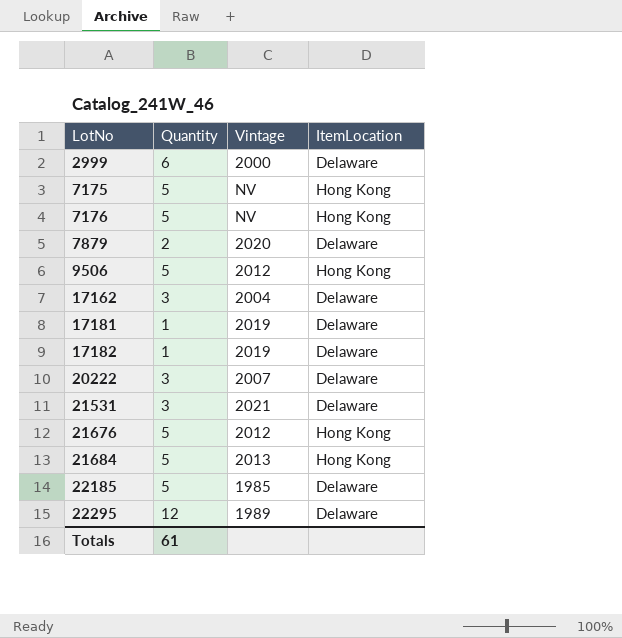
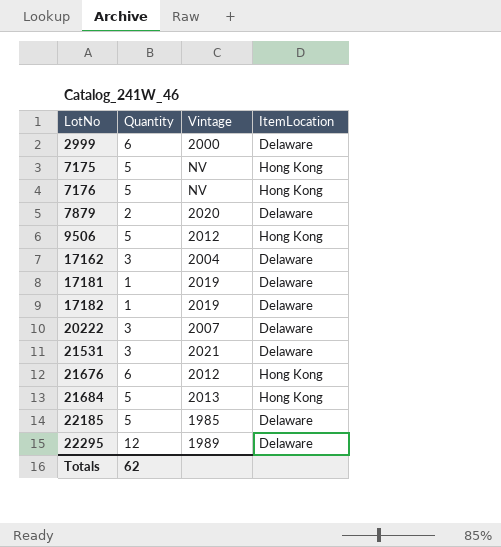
21676 | Quantity: 5 -> 6
Totals | Quantity: 61 -> 62

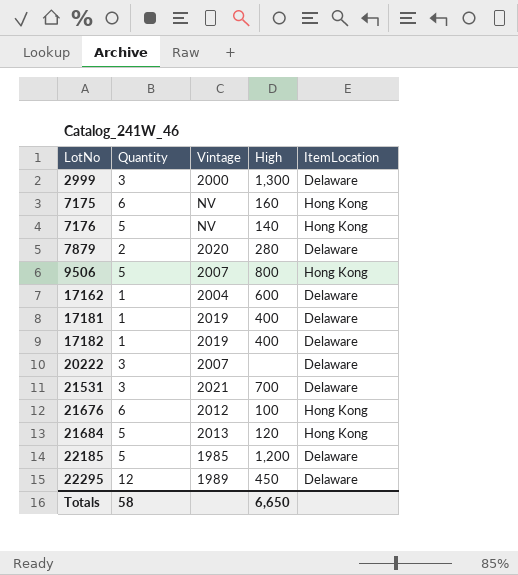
column High | position: none -> 4
2999 | Quantity: 6 -> 3
7175 | Quantity: 5 -> 6
9506 | Vintage: 2012 -> 2007
17162 | Quantity: 3 -> 1
Totals | Quantity: 62 -> 58

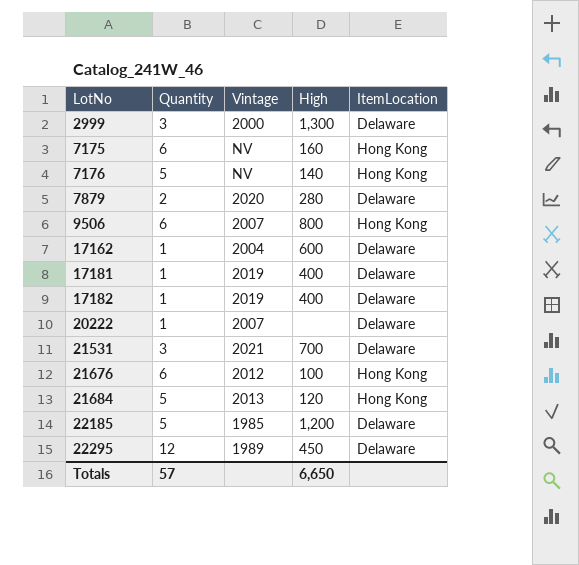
9506 | Quantity: 5 -> 6
20222 | Quantity: 3 -> 1
Totals | Quantity: 58 -> 57

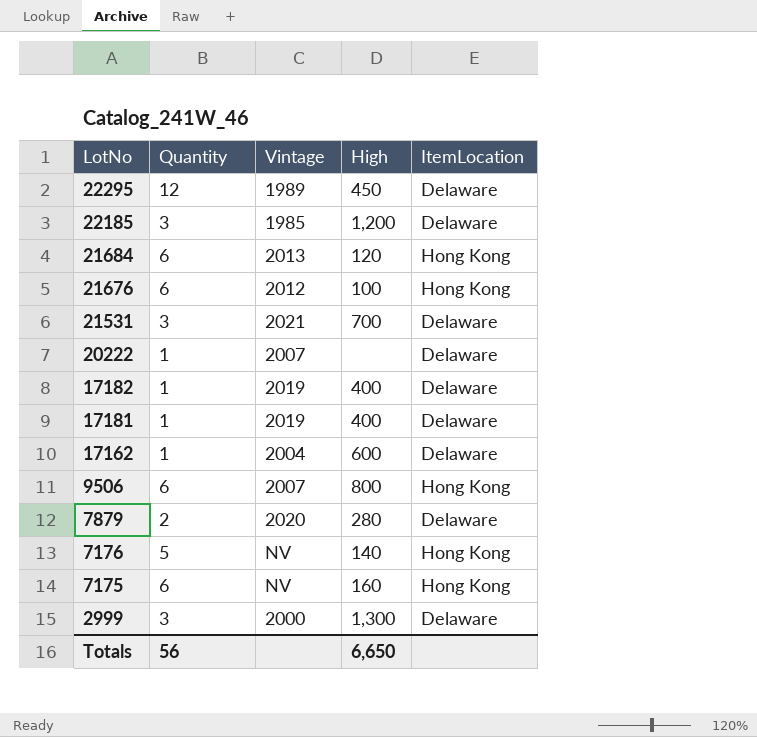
row order: LotNo ascending -> LotNo descending
22185 | Quantity: 5 -> 3
21684 | Quantity: 5 -> 6
Totals | Quantity: 57 -> 56

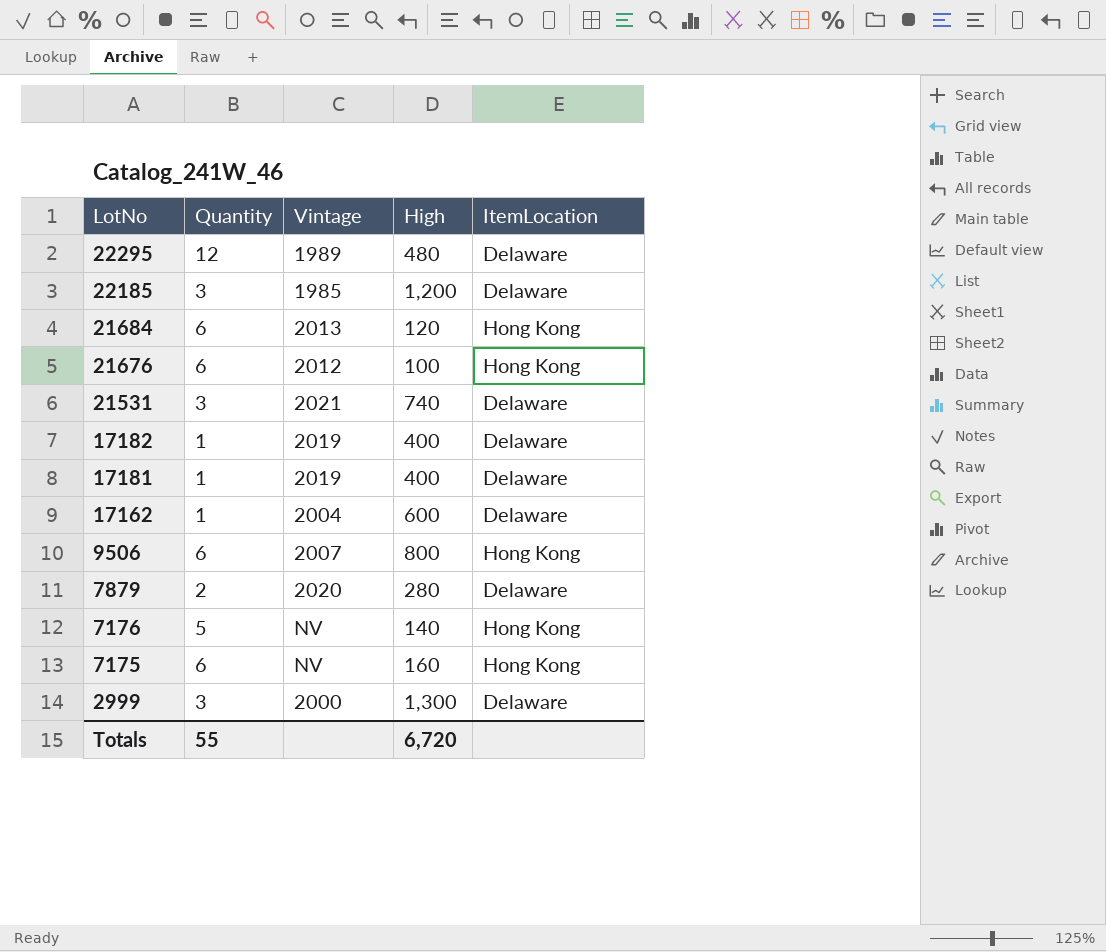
row 20222: 1 | 2007 | none | Delaware -> none
22295 | High: 450 -> 480
21531 | High: 700 -> 740
Totals | Quantity: 56 -> 55
Totals | High: 6,650 -> 6,720

